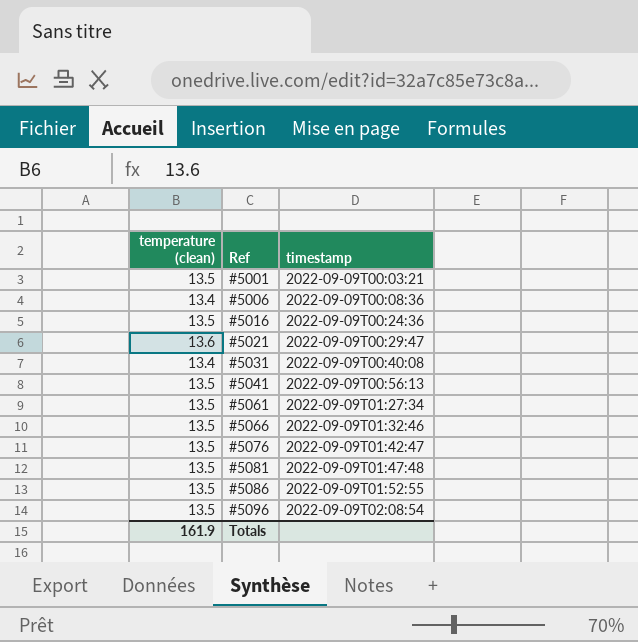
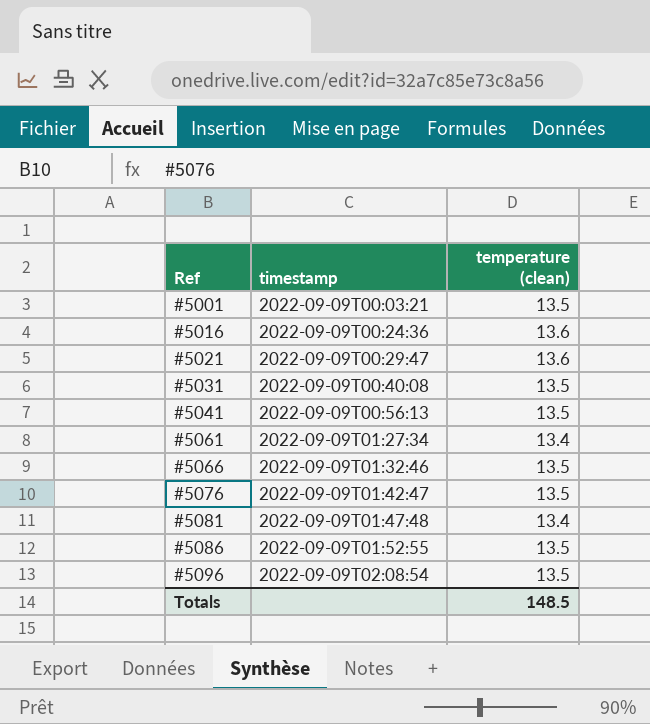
column temperature (clean) | position: 1 -> 3
row #5006: 13.4 | 2022-09-09T00:08:36 -> none
#5016 | temperature (clean): 13.5 -> 13.6
#5031 | temperature (clean): 13.4 -> 13.5
#5061 | temperature (clean): 13.5 -> 13.4
#5081 | temperature (clean): 13.5 -> 13.4
Totals | temperature (clean): 161.9 -> 148.5

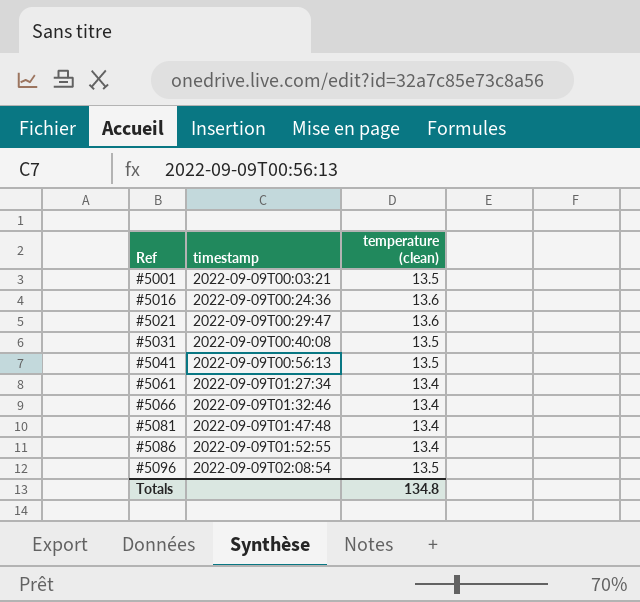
row #5076: 2022-09-09T01:42:47 | 13.5 -> none
#5066 | temperature (clean): 13.5 -> 13.4
#5086 | temperature (clean): 13.5 -> 13.4
Totals | temperature (clean): 148.5 -> 134.8

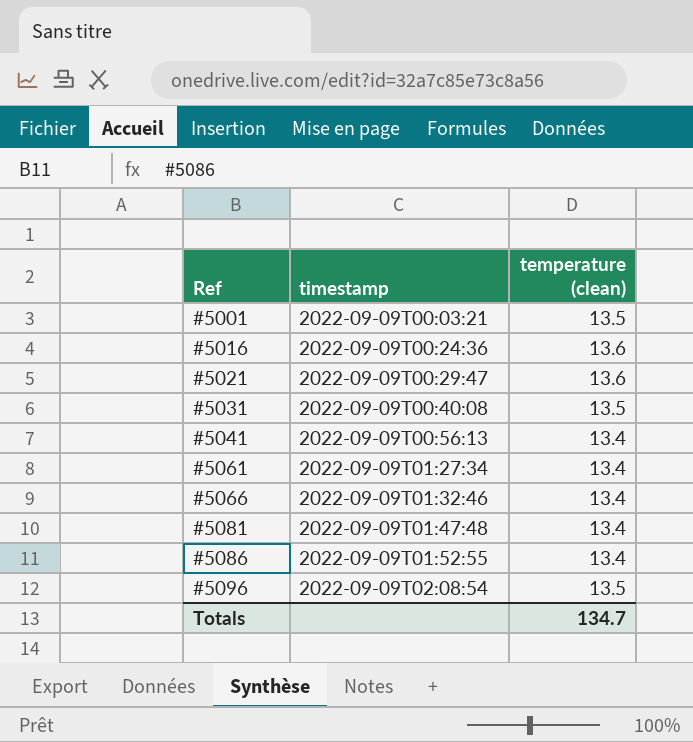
#5041 | temperature (clean): 13.5 -> 13.4
Totals | temperature (clean): 134.8 -> 134.7

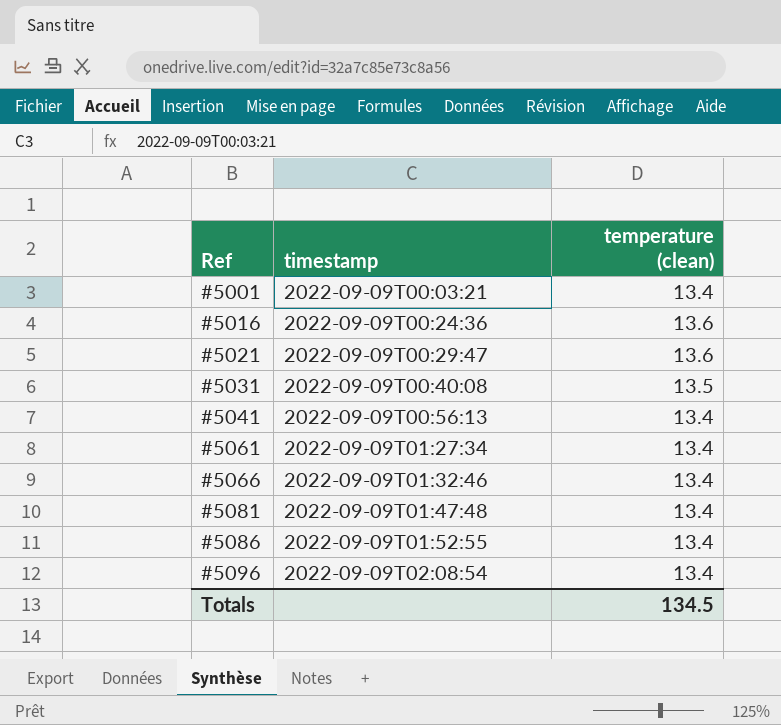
#5001 | temperature (clean): 13.5 -> 13.4
#5096 | temperature (clean): 13.5 -> 13.4
Totals | temperature (clean): 134.7 -> 134.5

